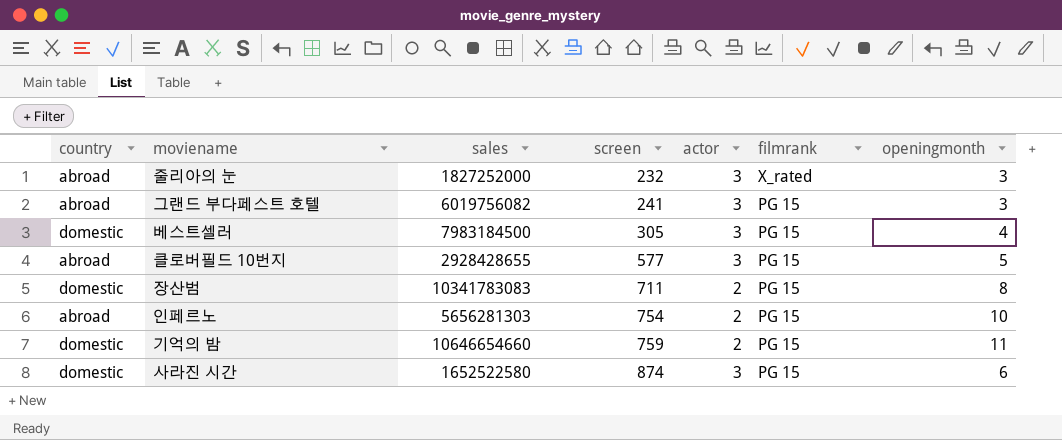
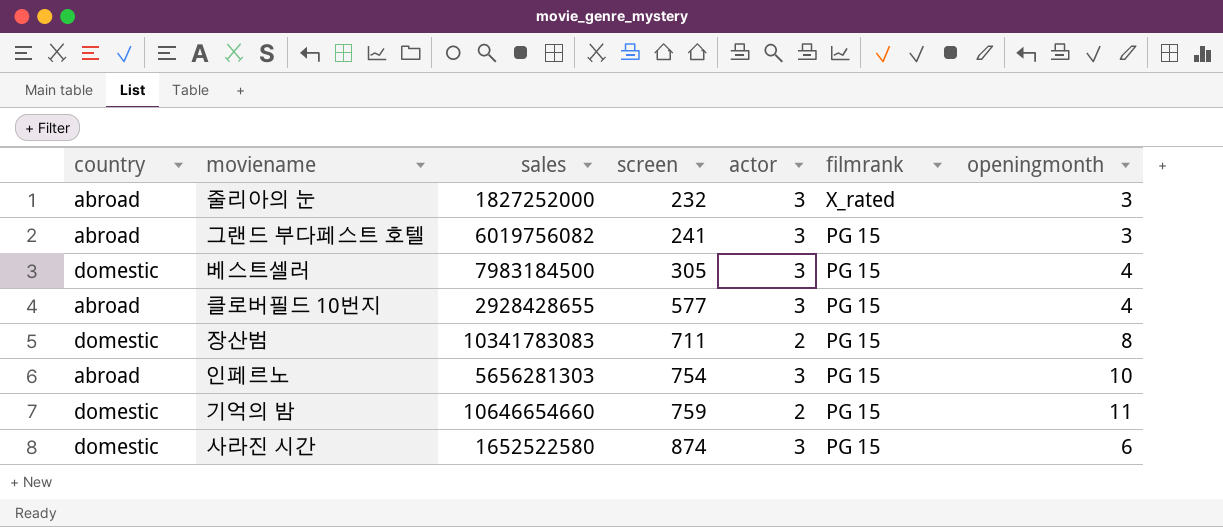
클로버필드 10번지 | openingmonth: 5 -> 4
인페르노 | actor: 2 -> 3

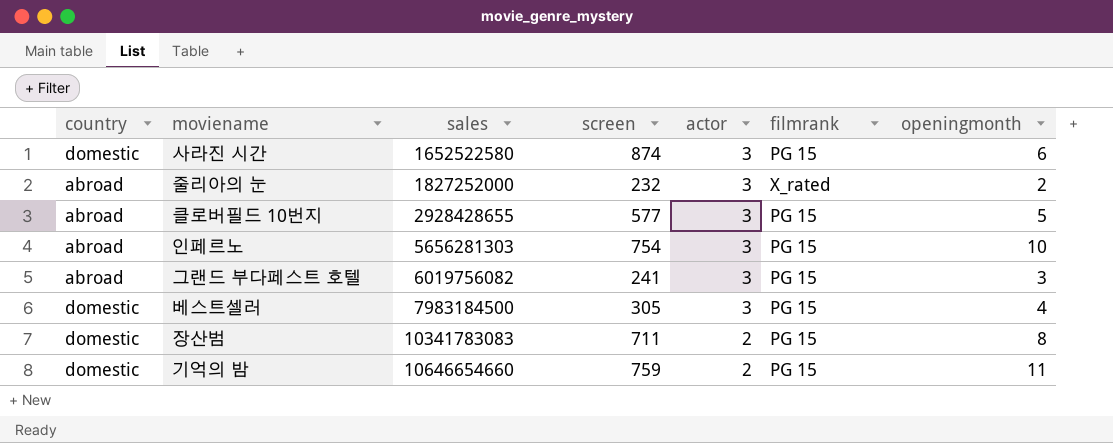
row order: screen ascending -> sales ascending
줄리아의 눈 | openingmonth: 3 -> 2
클로버필드 10번지 | openingmonth: 4 -> 5

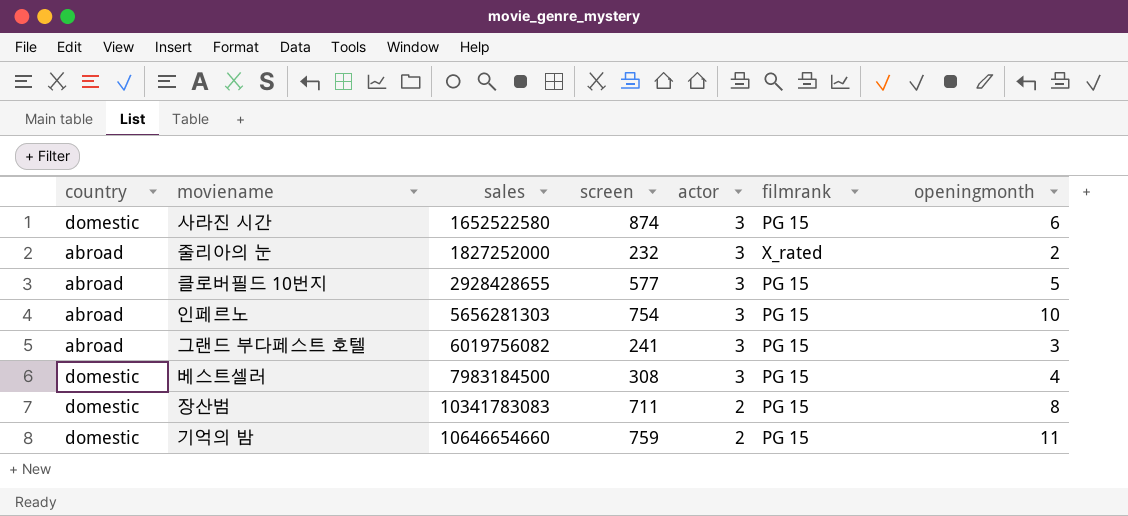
베스트셀러 | screen: 305 -> 308

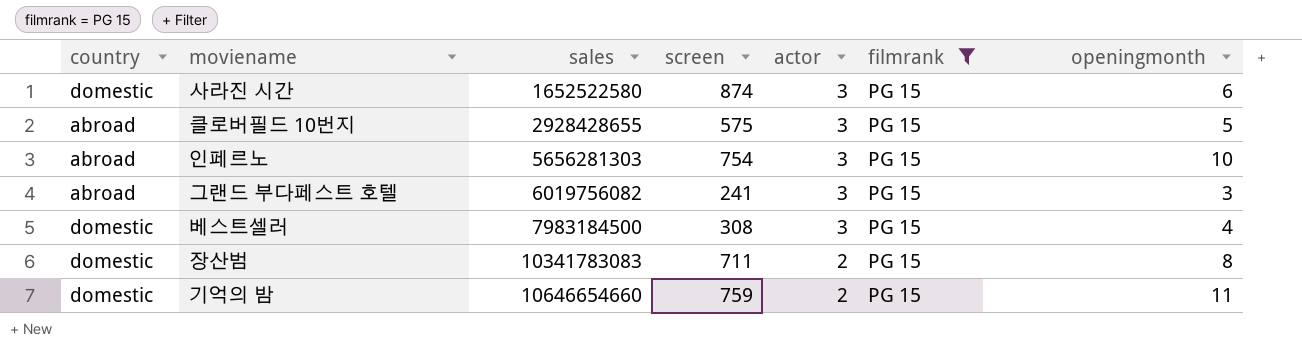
filter: none -> filmrank = PG 15
클로버필드 10번지 | screen: 577 -> 575

